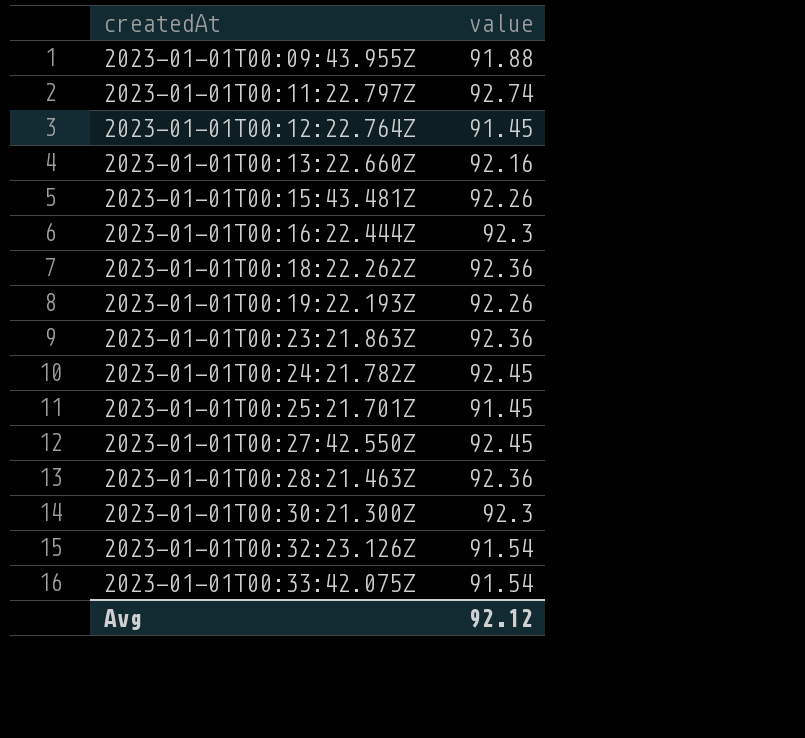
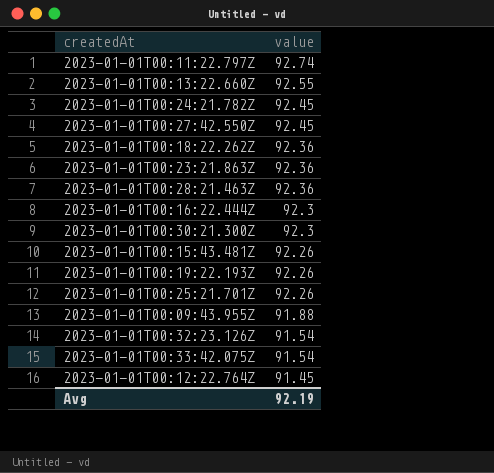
row order: createdAt ascending -> value descending
2023-01-01T00:13:22.660Z | value: 92.16 -> 92.55
2023-01-01T00:25:21.701Z | value: 91.45 -> 92.26
Avg | value: 92.12 -> 92.19

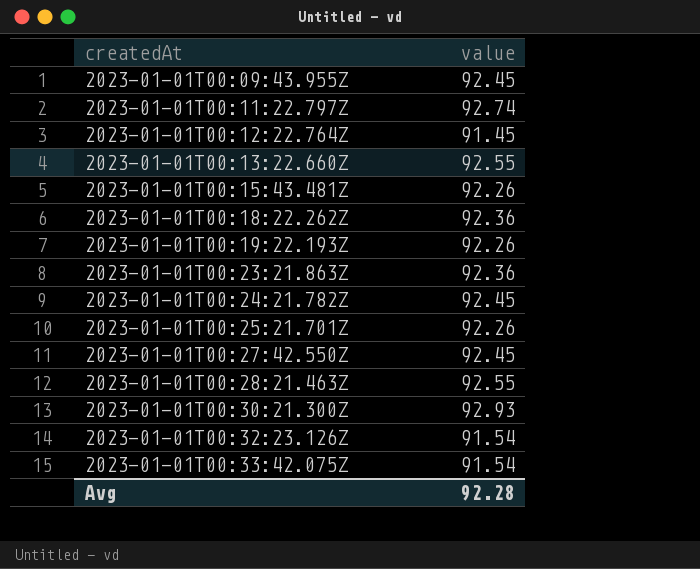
row order: value descending -> createdAt ascending
row 2023-01-01T00:16:22.444Z: 92.3 -> none
2023-01-01T00:09:43.955Z | value: 91.88 -> 92.45
2023-01-01T00:28:21.463Z | value: 92.36 -> 92.55
2023-01-01T00:30:21.300Z | value: 92.3 -> 92.93
Avg | value: 92.19 -> 92.28

